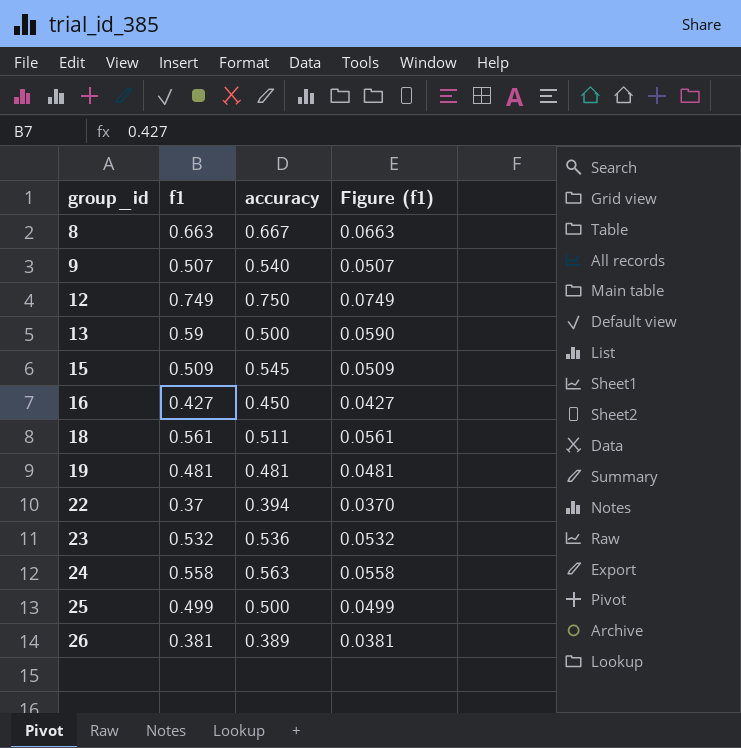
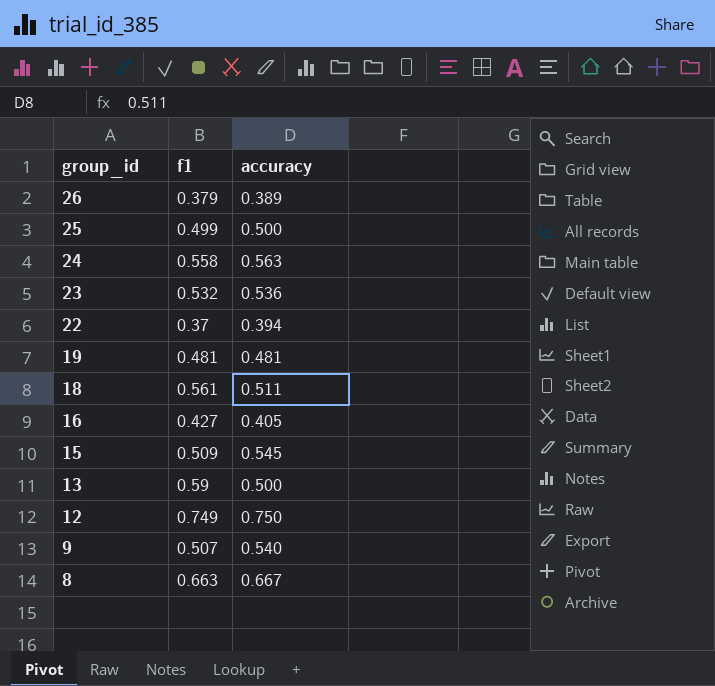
row order: group_id ascending -> group_id descending
column Figure (f1) | formula: [f1] * 0.1 -> none
26 | f1: 0.381 -> 0.379
16 | accuracy: 0.450 -> 0.405

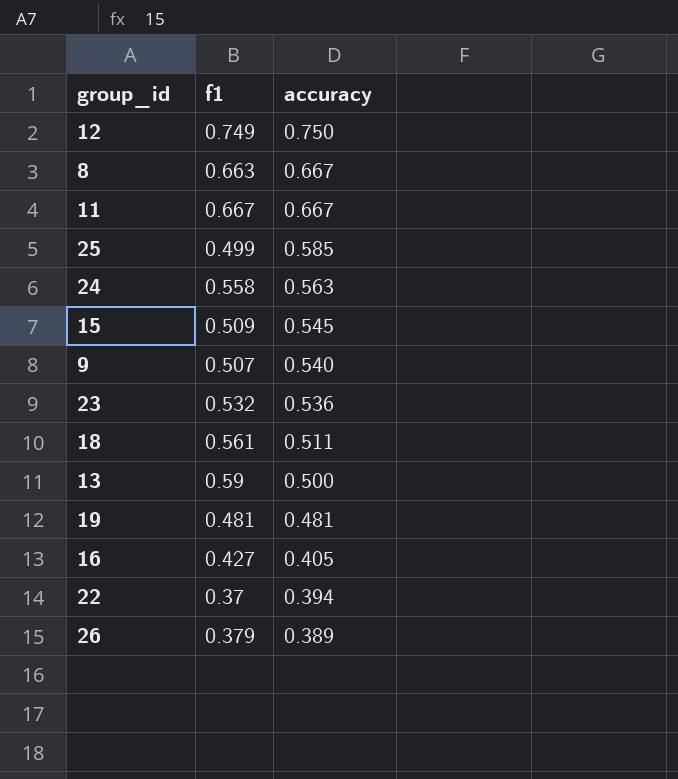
row order: group_id descending -> accuracy descending
row 11: none -> 0.667 | 0.667
25 | accuracy: 0.500 -> 0.585

